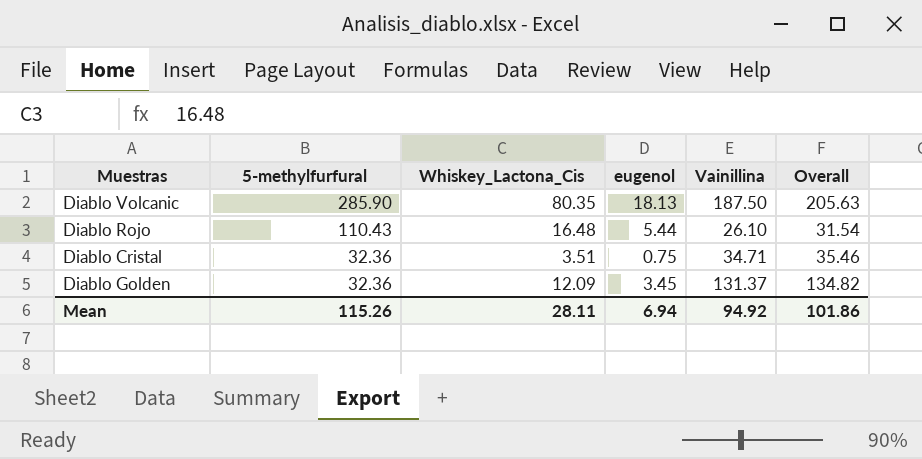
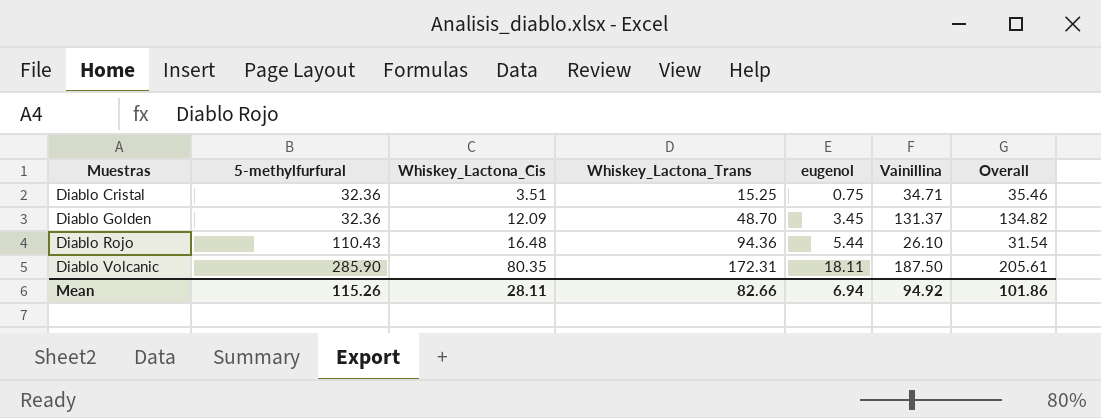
row order: 5-methylfurfural descending -> Muestras ascending
column Whiskey_Lactona_Trans | position: none -> 4
Diablo Volcanic | eugenol: 18.13 -> 18.11
Diablo Volcanic | Overall: 205.63 -> 205.61

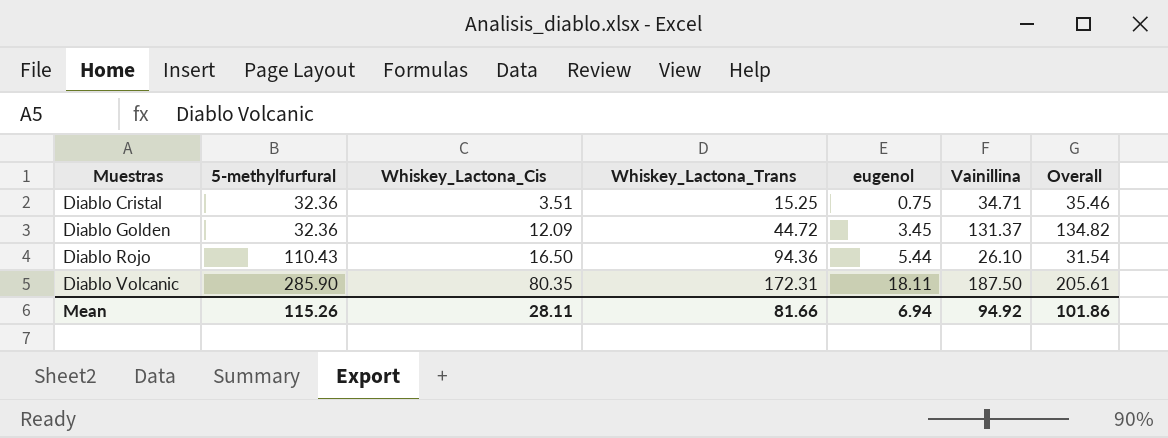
Diablo Golden | Whiskey_Lactona_Trans: 48.70 -> 44.72
Diablo Rojo | Whiskey_Lactona_Cis: 16.48 -> 16.50
Mean | Whiskey_Lactona_Trans: 82.66 -> 81.66

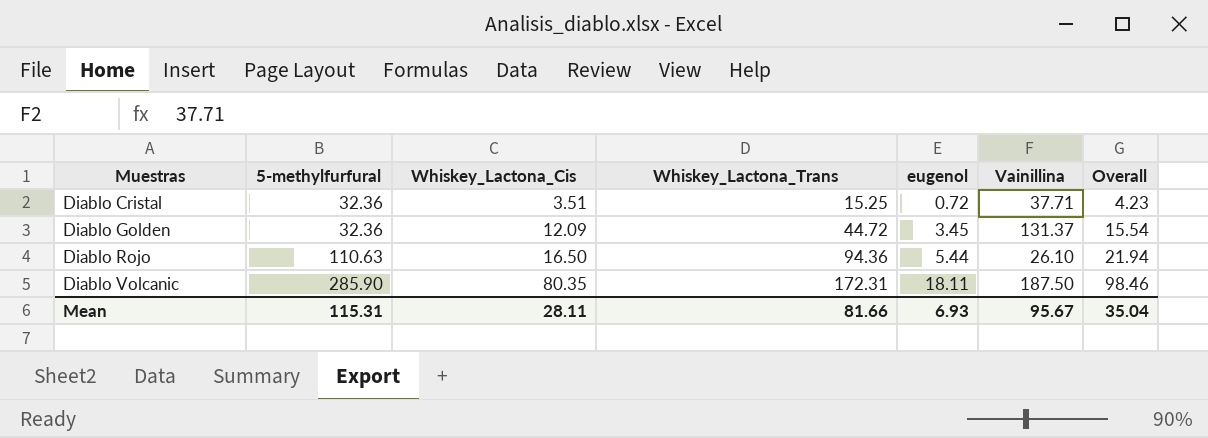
column Overall | formula: [eugenol] + [Vainillina] -> [Whiskey_Lactona_Cis] + [eugenol]
Diablo Cristal | eugenol: 0.75 -> 0.72
Diablo Cristal | Vainillina: 34.71 -> 37.71
Diablo Rojo | 5-methylfurfural: 110.43 -> 110.63
Mean | 5-methylfurfural: 115.26 -> 115.31
Mean | eugenol: 6.94 -> 6.93
Mean | Vainillina: 94.92 -> 95.67
Mean | Overall: 101.86 -> 35.04

